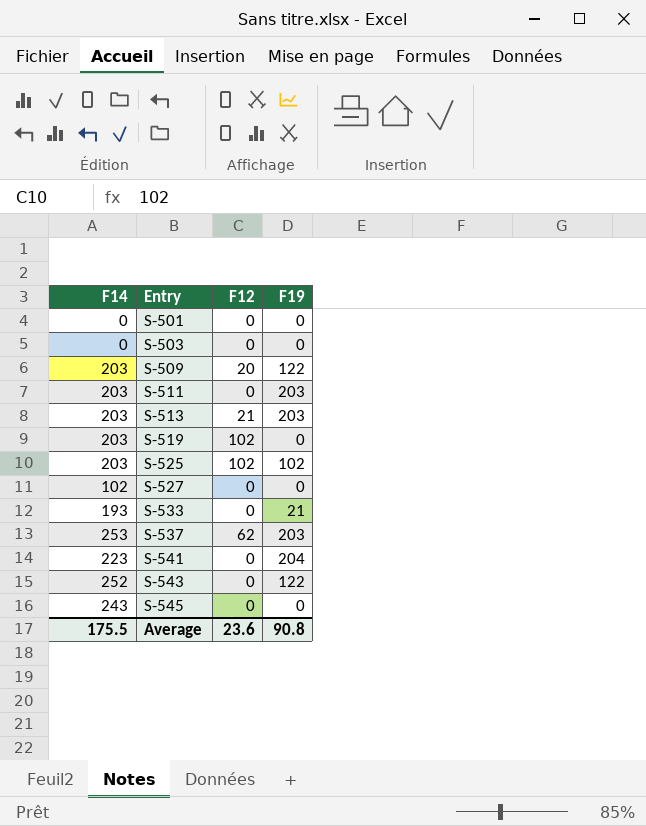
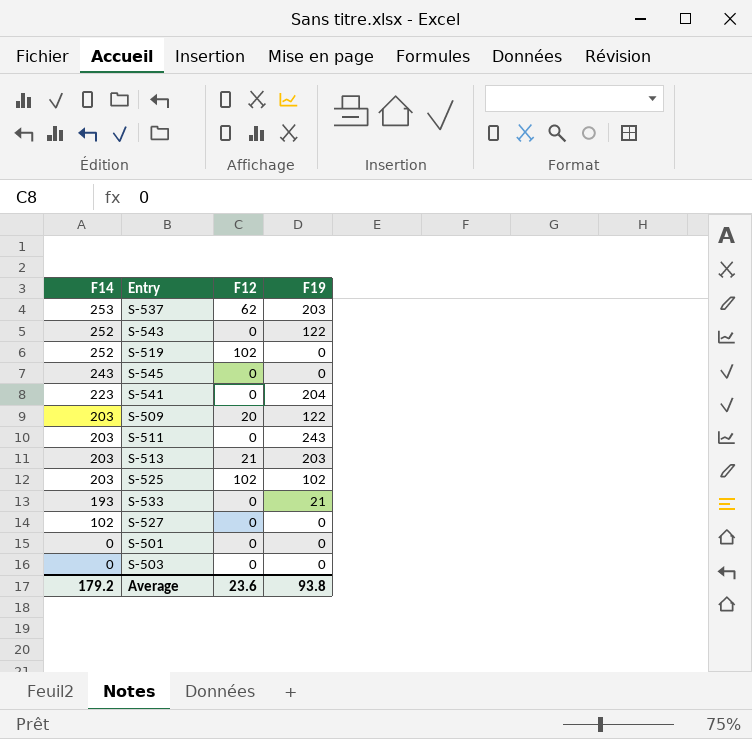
row order: Entry ascending -> F14 descending
S-519 | F14: 203 -> 252
S-511 | F19: 203 -> 243
Average | F14: 175.5 -> 179.2
Average | F19: 90.8 -> 93.8

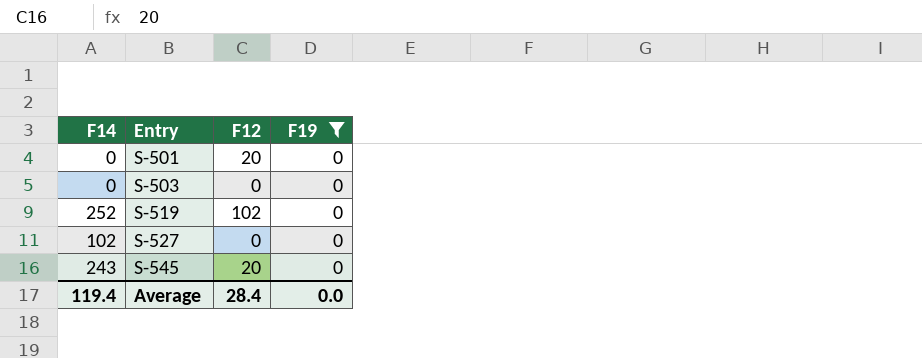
filter: none -> F19 = 0
row order: F14 descending -> Entry ascending
S-501 | F12: 0 -> 20
S-545 | F12: 0 -> 20
Average | F14: 179.2 -> 119.4
Average | F12: 23.6 -> 28.4
Average | F19: 93.8 -> 0.0

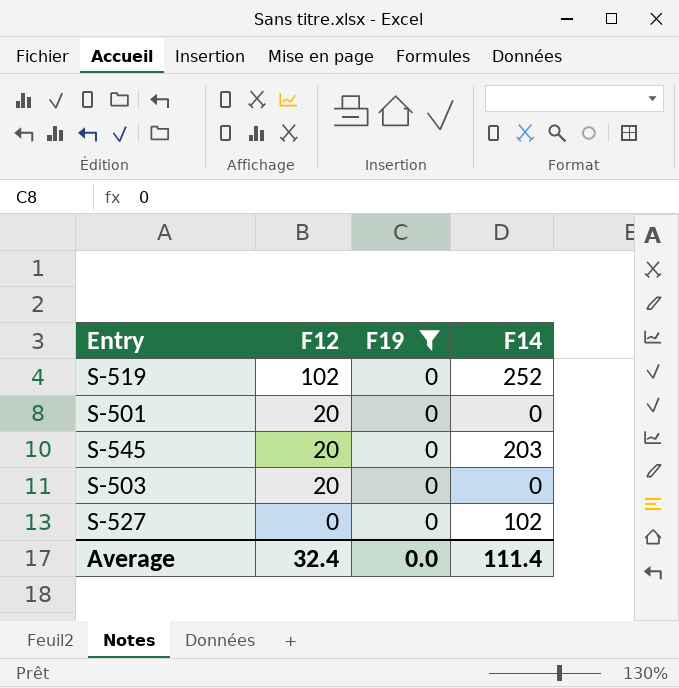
row order: Entry ascending -> F12 descending
column F14 | position: 1 -> 4
S-545 | F14: 243 -> 203
S-503 | F12: 0 -> 20
Average | F12: 28.4 -> 32.4
Average | F14: 119.4 -> 111.4

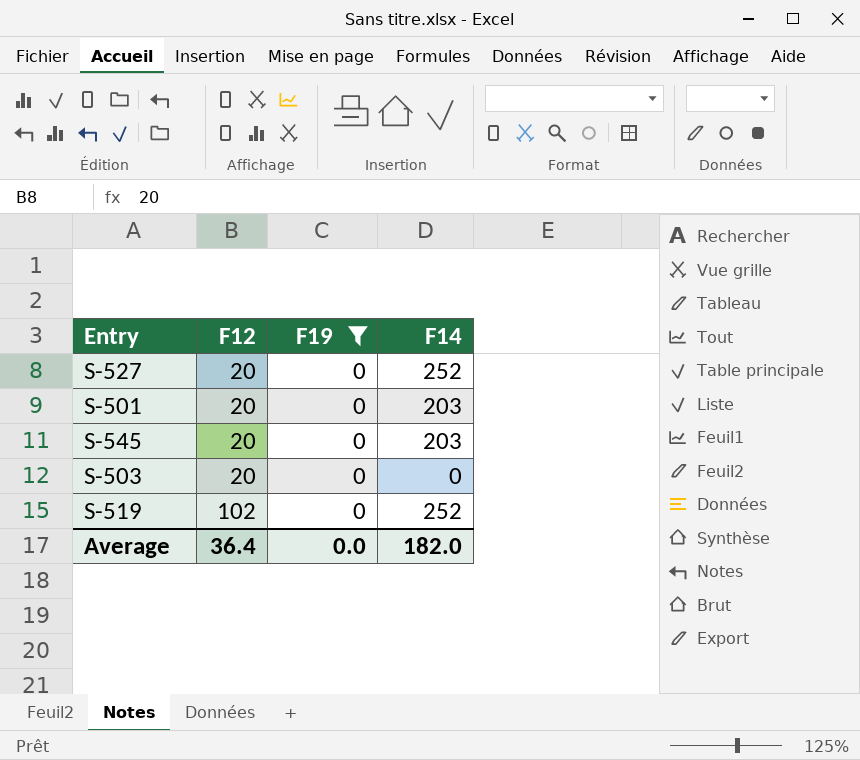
row order: F12 descending -> F12 ascending
S-527 | F12: 0 -> 20
S-527 | F14: 102 -> 252
S-501 | F14: 0 -> 203
Average | F12: 32.4 -> 36.4
Average | F14: 111.4 -> 182.0

